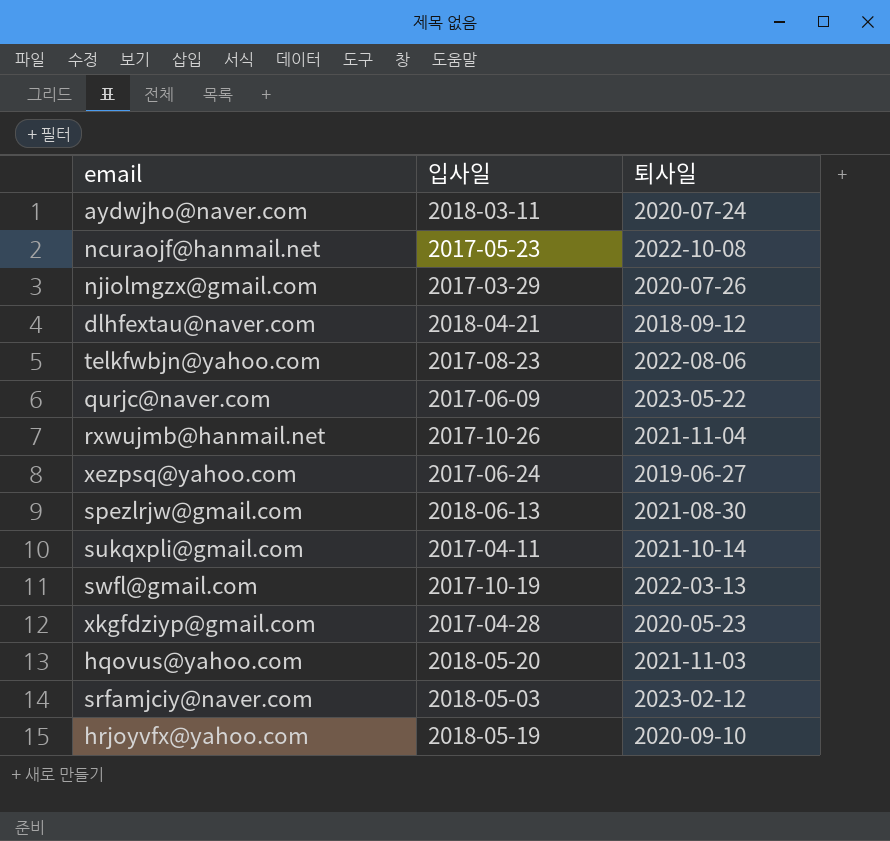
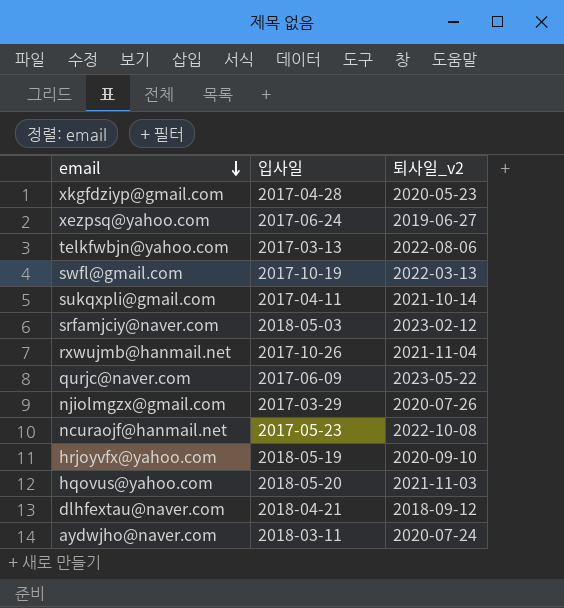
row order: none -> email descending
column name: 퇴사일 -> 퇴사일_v2
row spezlrjw@gmail.com: 2018-06-13 | 2021-08-30 -> none
telkfwbjn@yahoo.com | 입사일: 2017-08-23 -> 2017-03-13

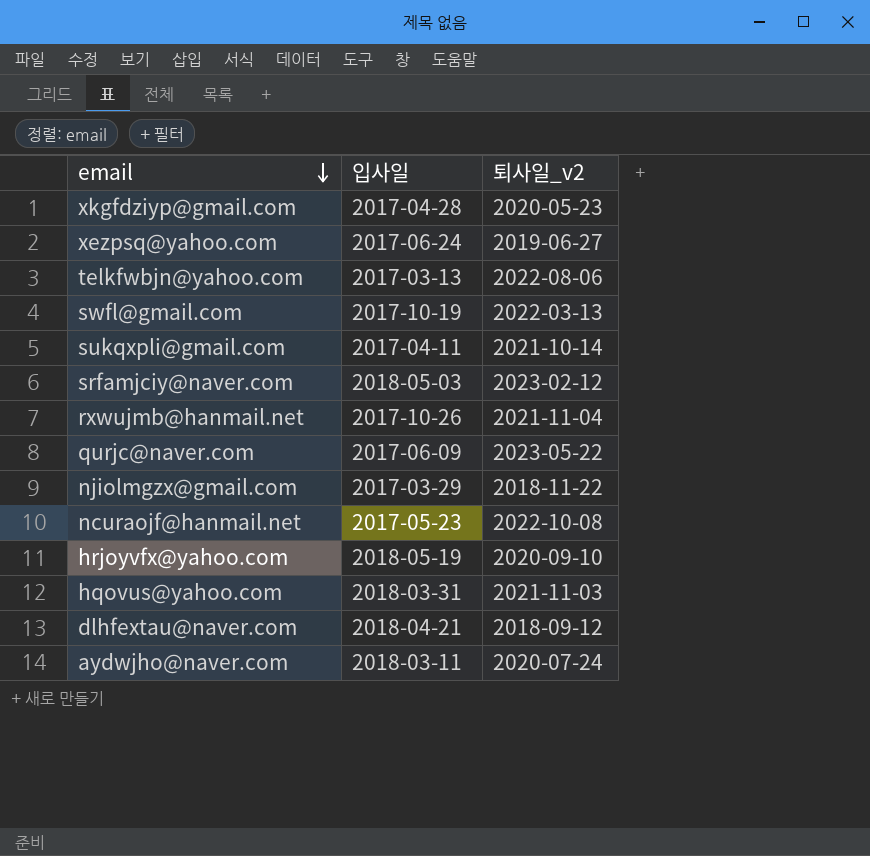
njiolmgzx@gmail.com | 퇴사일_v2: 2020-07-26 -> 2018-11-22
hqovus@yahoo.com | 입사일: 2018-05-20 -> 2018-03-31

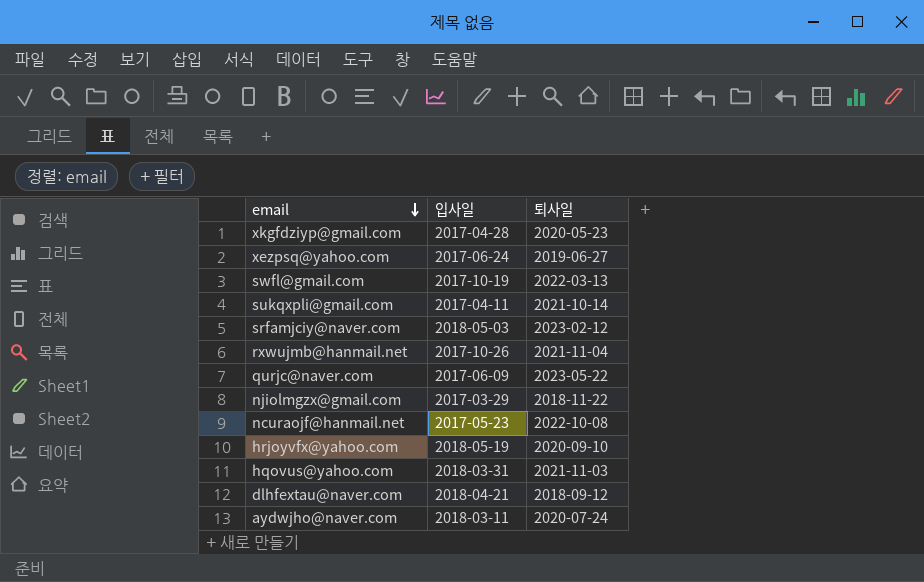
column name: 퇴사일_v2 -> 퇴사일
row telkfwbjn@yahoo.com: 2017-03-13 | 2022-08-06 -> none

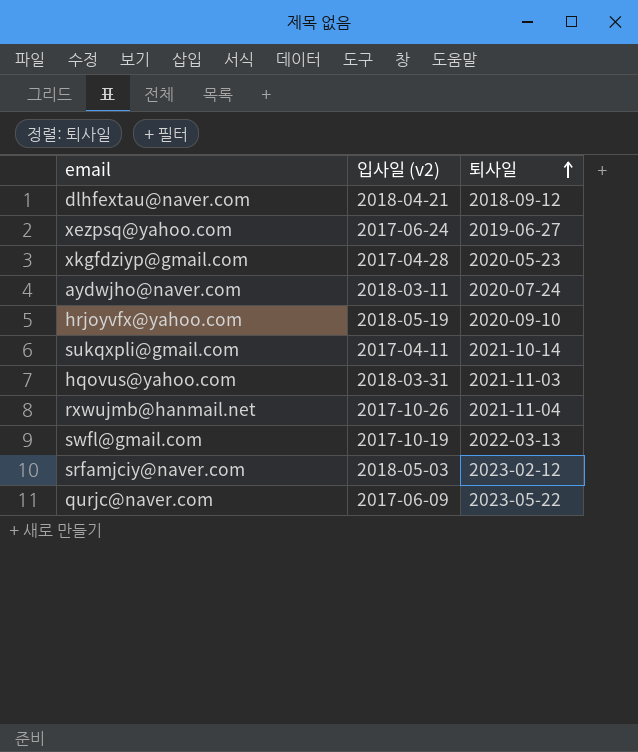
row order: email descending -> 퇴사일 ascending
column name: 입사일 -> 입사일 (v2)
row njiolmgzx@gmail.com: 2017-03-29 | 2018-11-22 -> none
row ncuraojf@hanmail.net: 2017-05-23 | 2022-10-08 -> none

